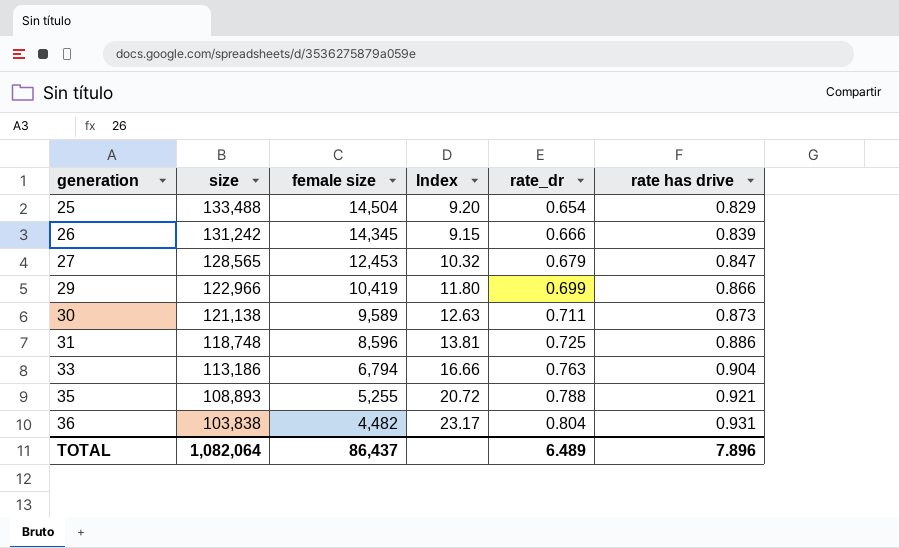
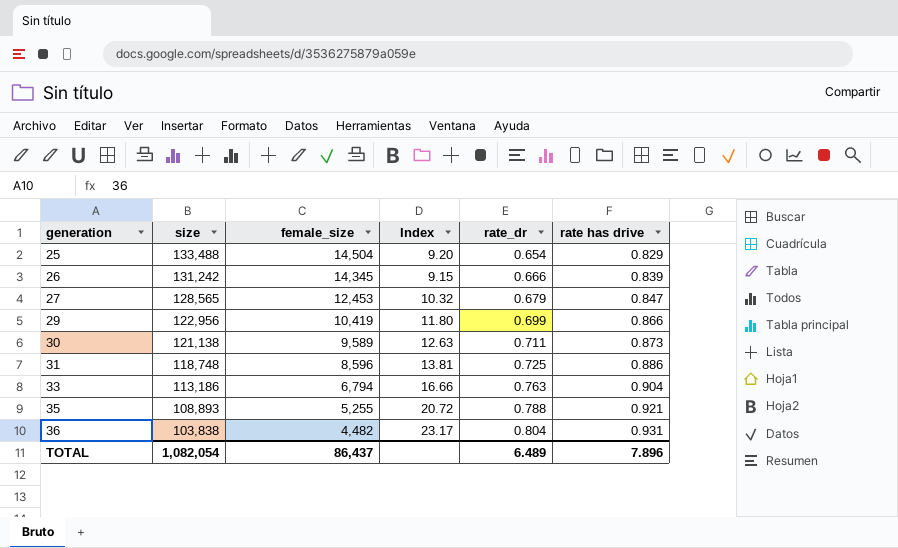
column name: female size -> female_size
29 | size: 122,966 -> 122,956
TOTAL | size: 1,082,064 -> 1,082,054

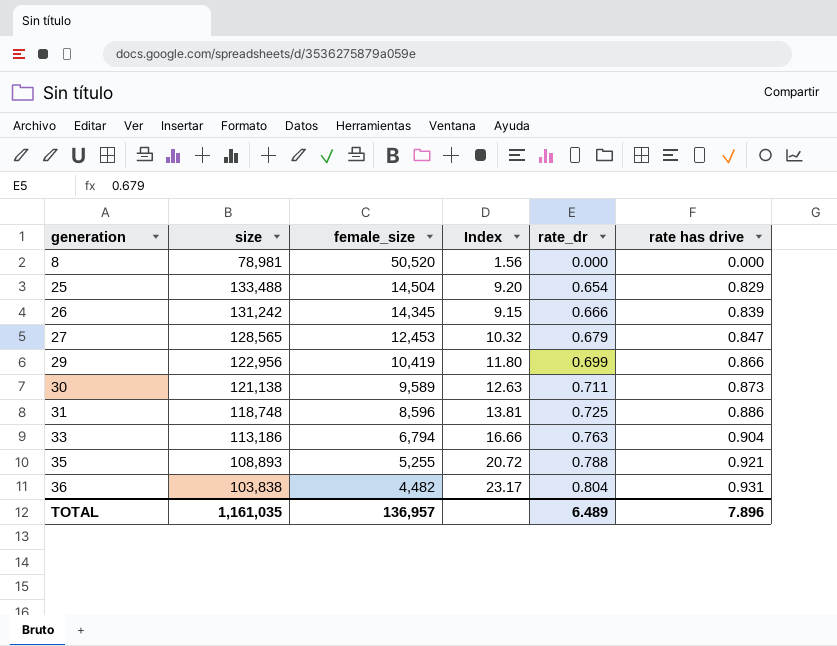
row 8: none -> 78,981 | 50,520 | 1.56 | 0.000 | 0.000
TOTAL | size: 1,082,054 -> 1,161,035
TOTAL | female_size: 86,437 -> 136,957

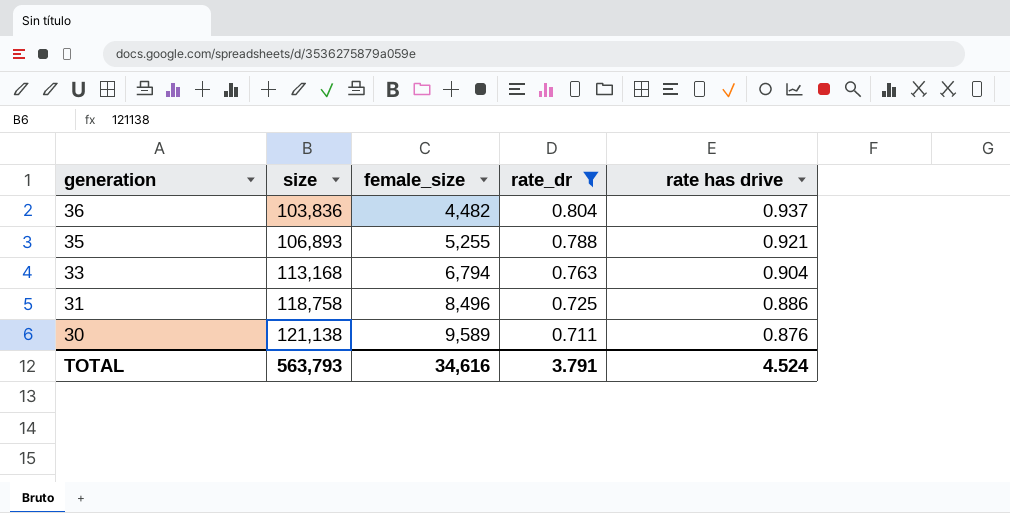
filter: none -> rate_dr >= 0.711
row order: generation ascending -> generation descending
column Index | formula: [size] / [female_size] -> none
36 | size: 103,838 -> 103,836
36 | rate has drive: 0.931 -> 0.937
35 | size: 108,893 -> 106,893
33 | size: 113,186 -> 113,168
31 | size: 118,748 -> 118,758
31 | female_size: 8,596 -> 8,496
30 | rate has drive: 0.873 -> 0.876
TOTAL | size: 1,161,035 -> 563,793
TOTAL | female_size: 136,957 -> 34,616
TOTAL | rate_dr: 6.489 -> 3.791
TOTAL | rate has drive: 7.896 -> 4.524

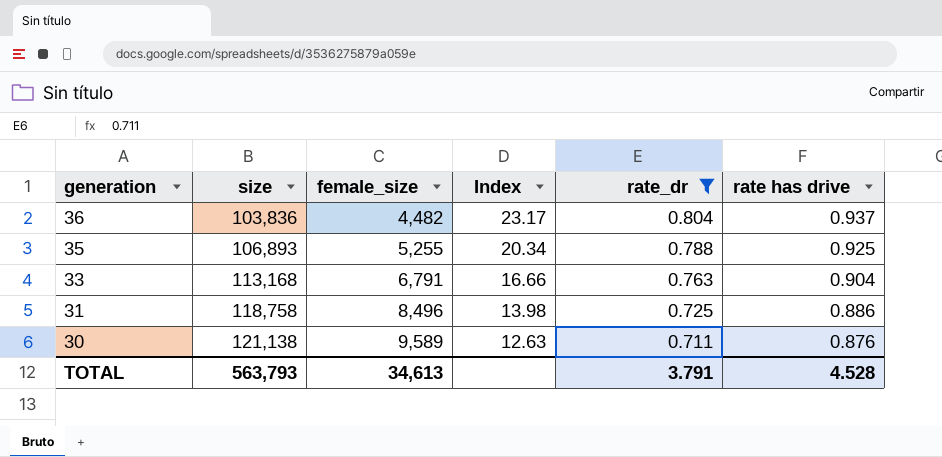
column Index | formula: none -> [size] / [female_size]
35 | rate has drive: 0.921 -> 0.925
33 | female_size: 6,794 -> 6,791
TOTAL | female_size: 34,616 -> 34,613
TOTAL | rate has drive: 4.524 -> 4.528

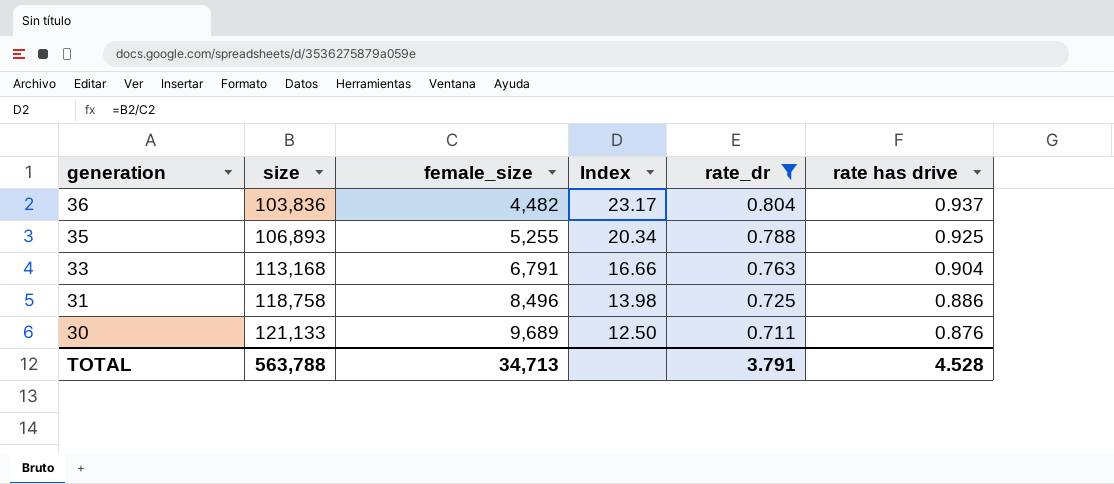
30 | size: 121,138 -> 121,133
30 | female_size: 9,589 -> 9,689
30 | Index: 12.63 -> 12.50
TOTAL | size: 563,793 -> 563,788
TOTAL | female_size: 34,613 -> 34,713

